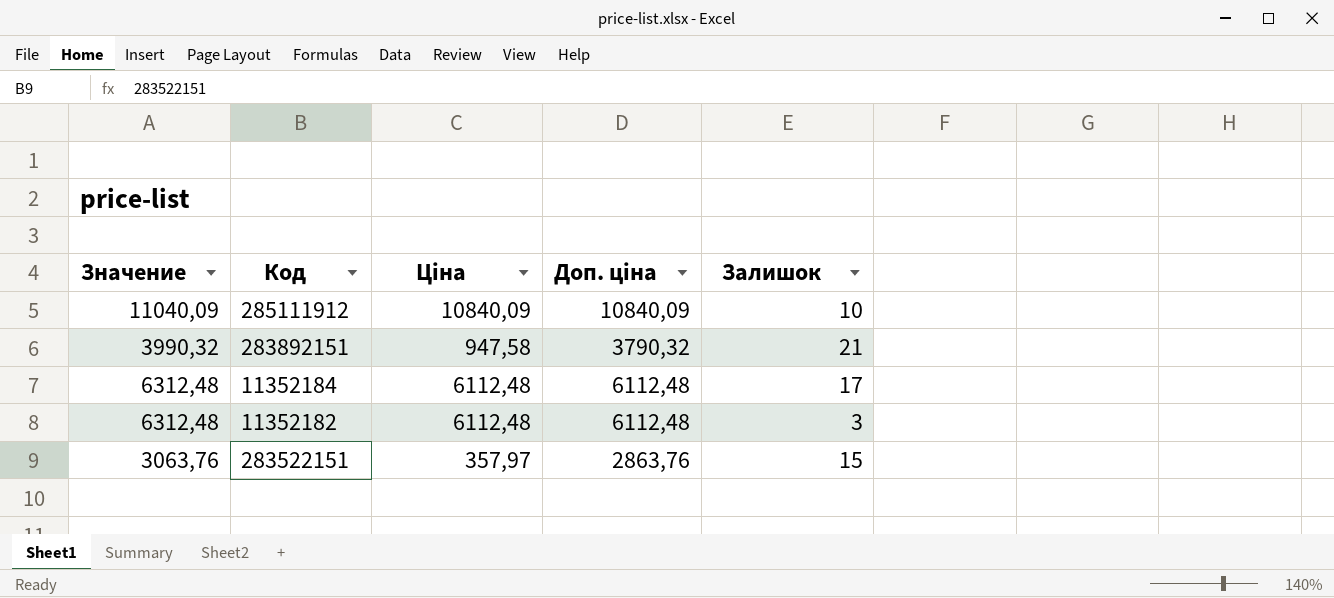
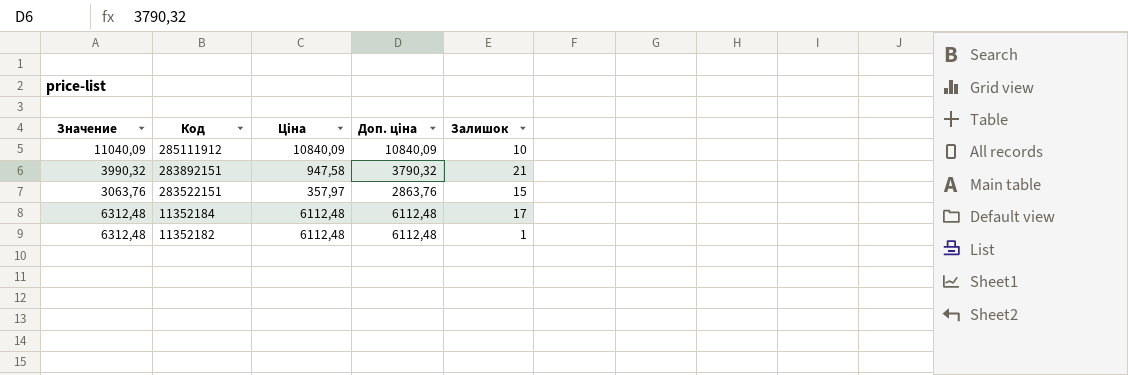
row order: none -> Код descending
11352182 | Залишок: 3 -> 1

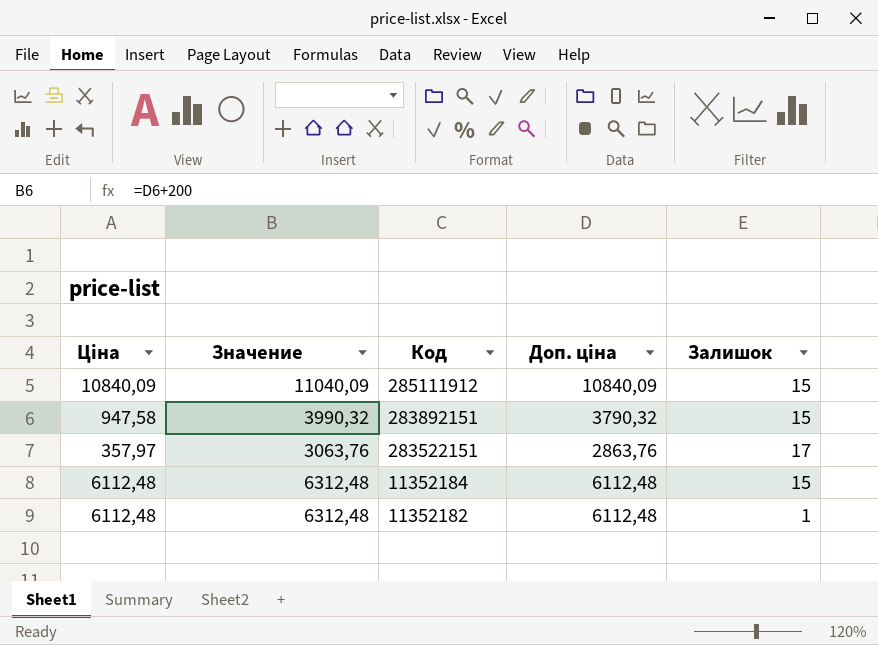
column Ціна | position: 3 -> 1
285111912 | Залишок: 10 -> 15
283892151 | Залишок: 21 -> 15
283522151 | Залишок: 15 -> 17
11352184 | Залишок: 17 -> 15

